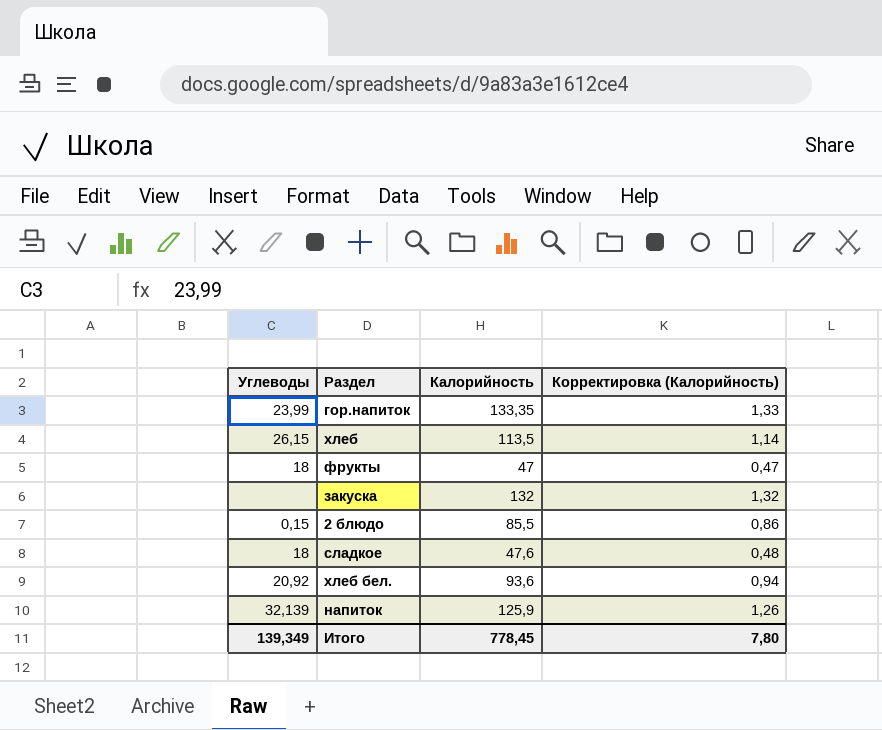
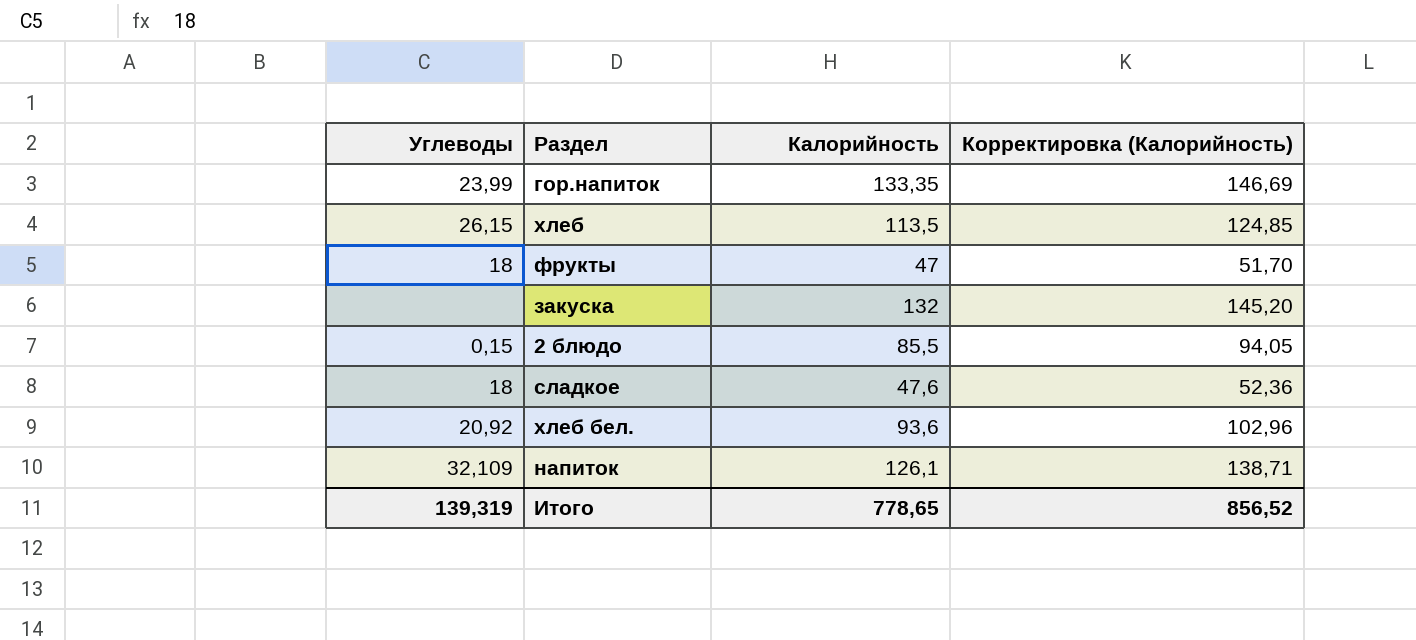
column Корректировка (Калорийность) | formula: [Калорийность] * 0,01 -> [Калорийность] * 1,1
напиток | Углеводы: 32,139 -> 32,109
напиток | Калорийность: 125,9 -> 126,1
Итого | Углеводы: 139,349 -> 139,319
Итого | Калорийность: 778,45 -> 778,65
Итого | Корректировка (Калорийность): 7,80 -> 856,52

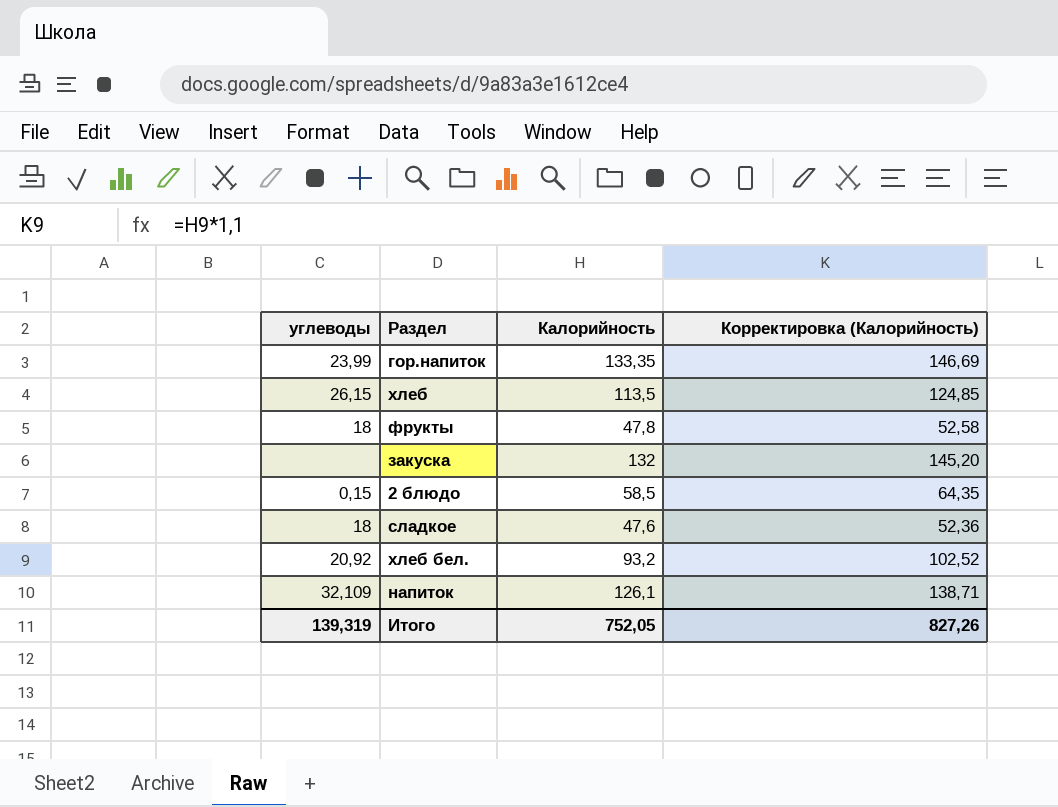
column name: Углеводы -> углеводы
фрукты | Калорийность: 47 -> 47,8
фрукты | Корректировка (Калорийность): 51,70 -> 52,58
2 блюдо | Калорийность: 85,5 -> 58,5
2 блюдо | Корректировка (Калорийность): 94,05 -> 64,35
хлеб бел. | Калорийность: 93,6 -> 93,2
хлеб бел. | Корректировка (Калорийность): 102,96 -> 102,52
Итого | Калорийность: 778,65 -> 752,05
Итого | Корректировка (Калорийность): 856,52 -> 827,26

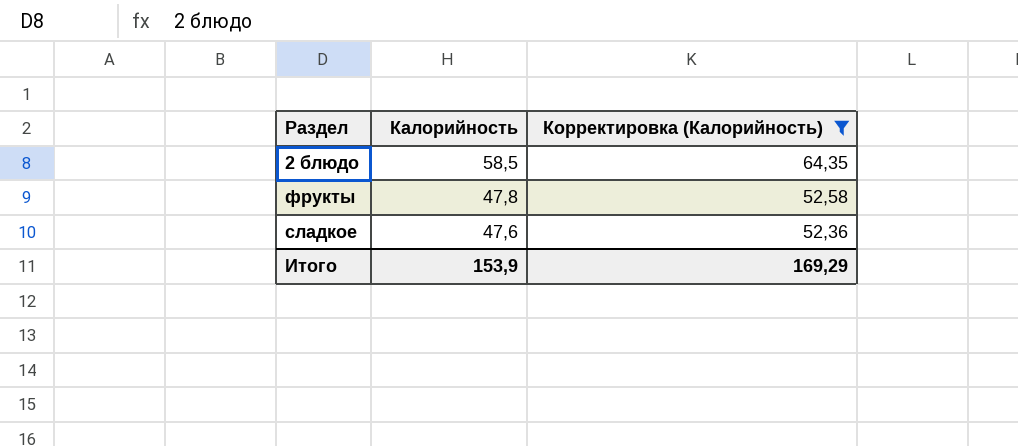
filter: none -> Корректировка (Калорийность) <= 64,35
row order: none -> Калорийность descending
column углеводы | position: 1 -> none
Итого | Калорийность: 752,05 -> 153,9
Итого | Корректировка (Калорийность): 827,26 -> 169,29

